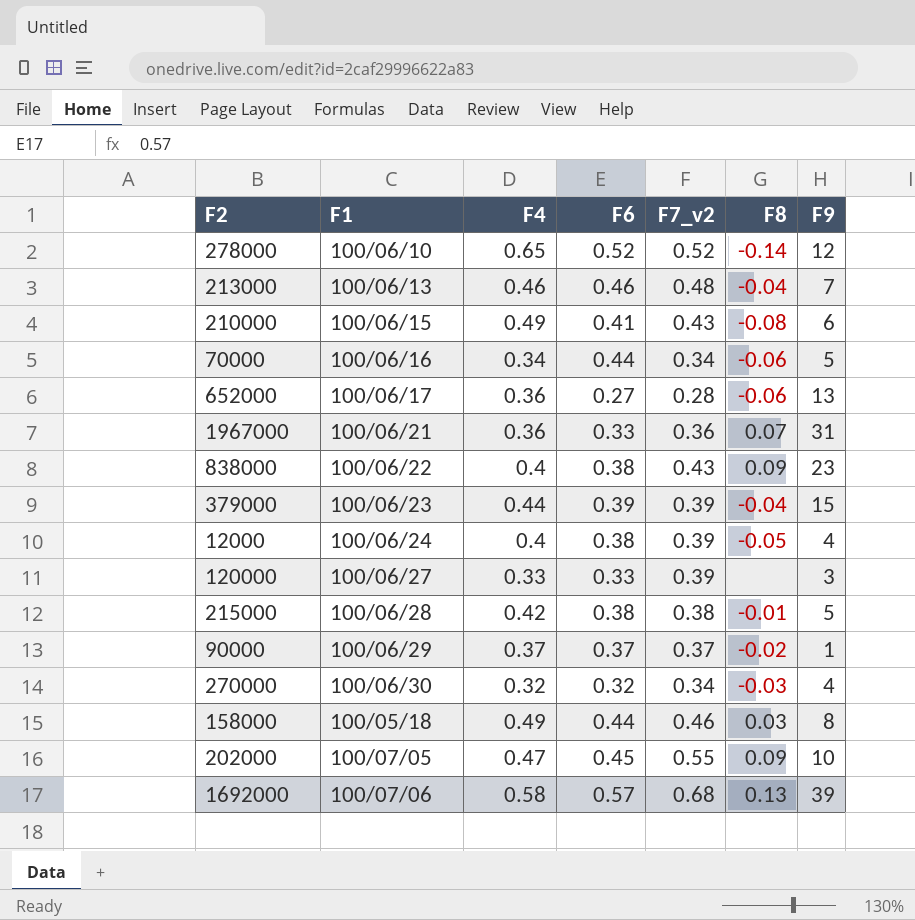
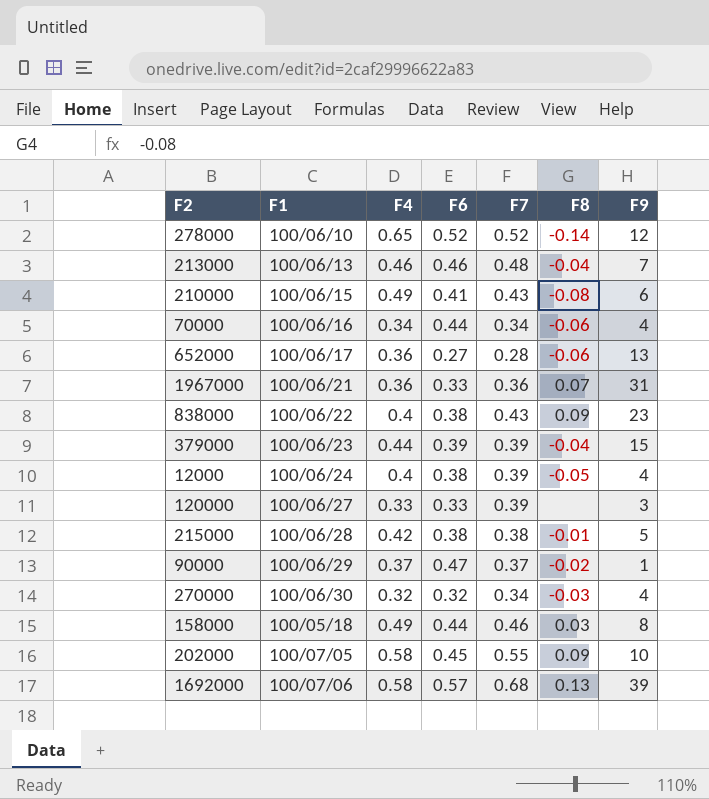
column name: F7_v2 -> F7
70000 | F9: 5 -> 4
90000 | F6: 0.37 -> 0.47
202000 | F4: 0.47 -> 0.58

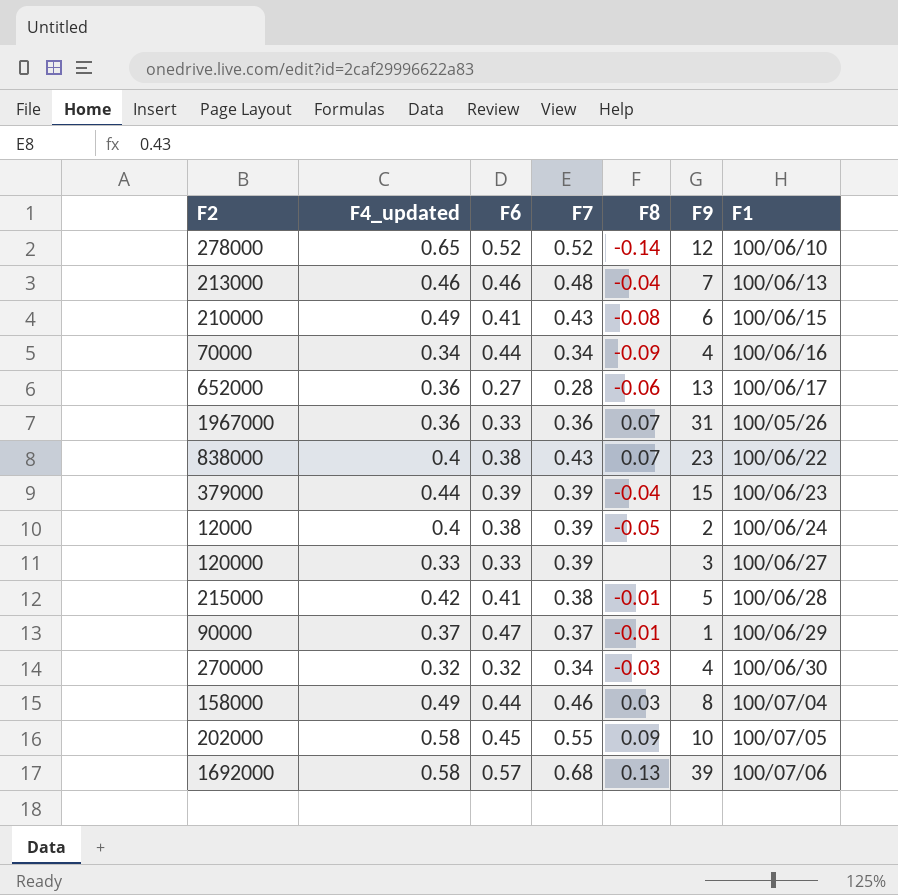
column name: F4 -> F4_updated
column F1 | position: 2 -> 7
70000 | F8: -0.06 -> -0.09
1967000 | F1: 100/06/21 -> 100/05/26
838000 | F8: 0.09 -> 0.07
12000 | F9: 4 -> 2
215000 | F6: 0.38 -> 0.41
90000 | F8: -0.02 -> -0.01
158000 | F1: 100/05/18 -> 100/07/04

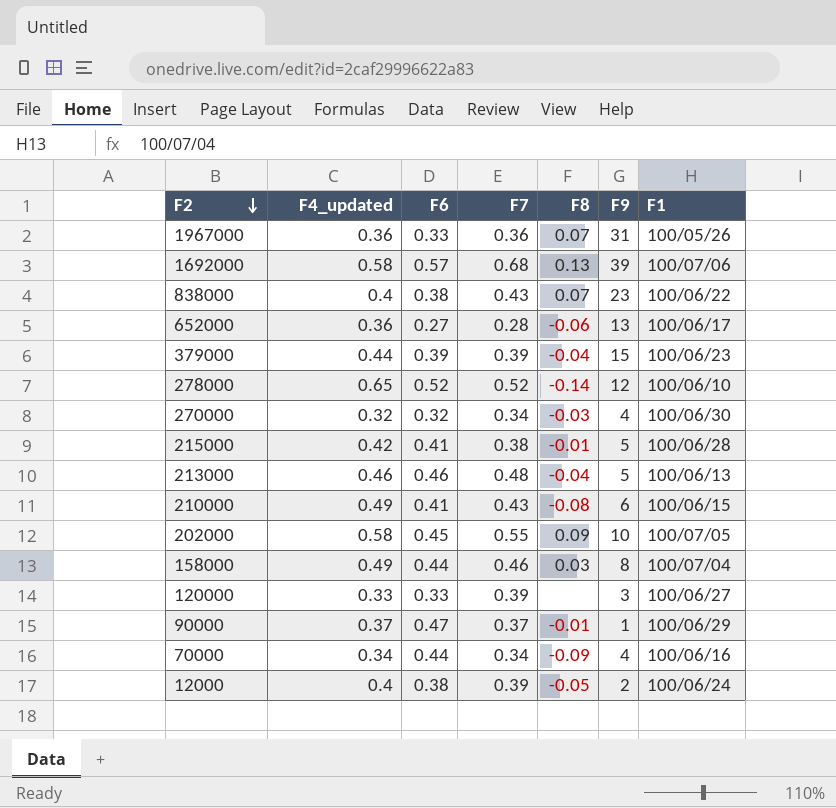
row order: none -> F2 descending
213000 | F9: 7 -> 5

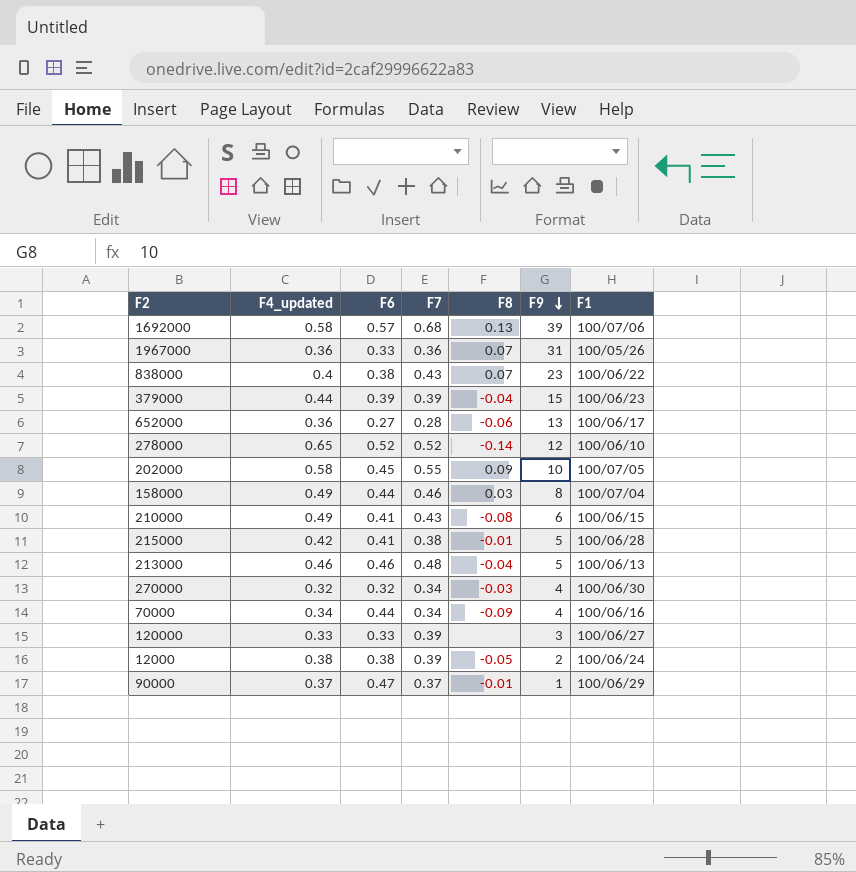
row order: F2 descending -> F9 descending
12000 | F4_updated: 0.4 -> 0.38

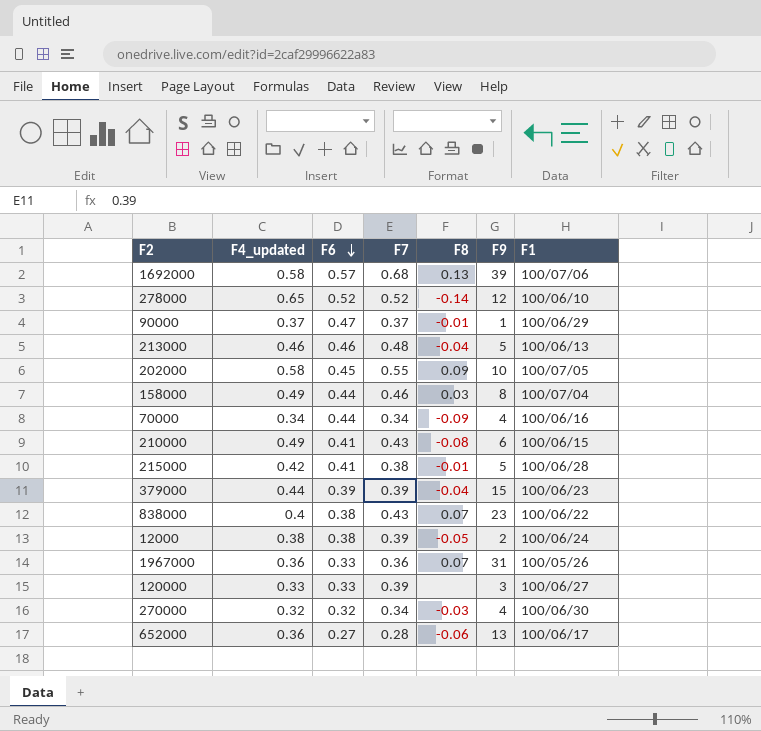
row order: F9 descending -> F6 descending

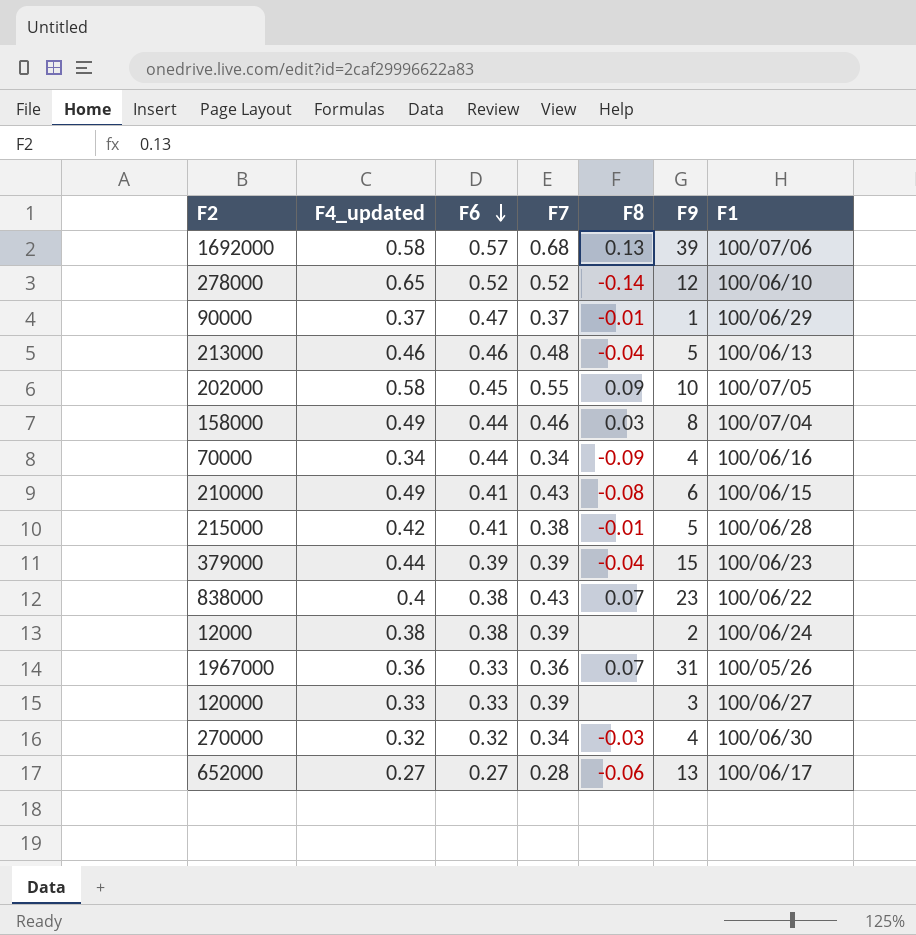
12000 | F8: -0.05 -> none
652000 | F4_updated: 0.36 -> 0.27

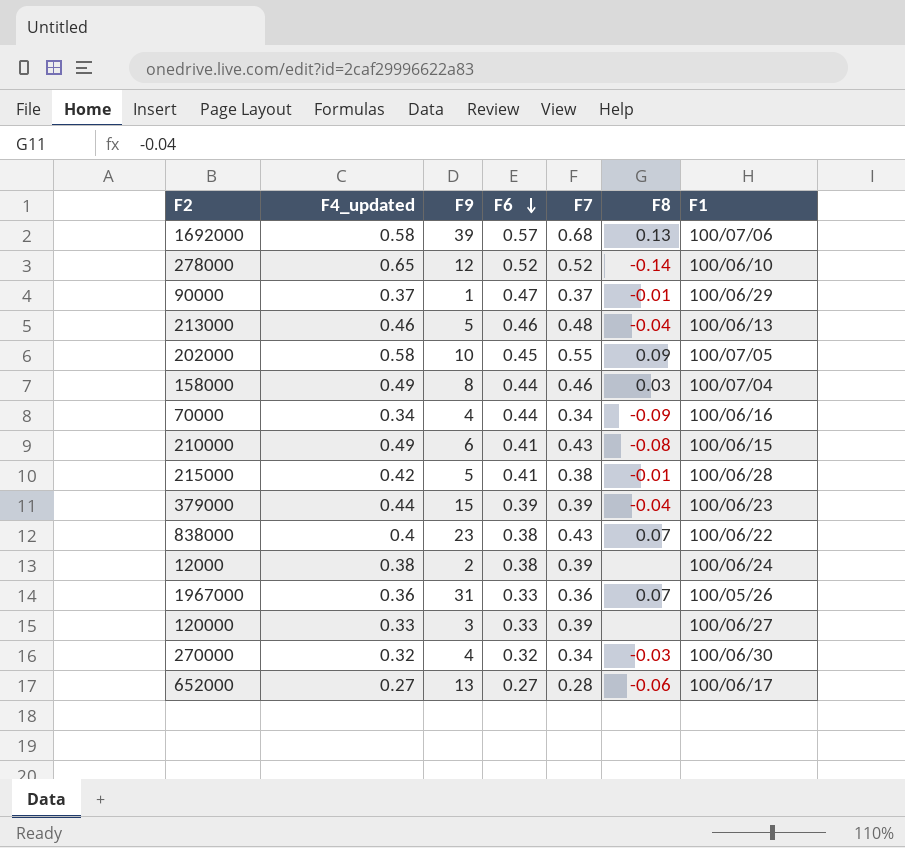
column F9 | position: 6 -> 3

